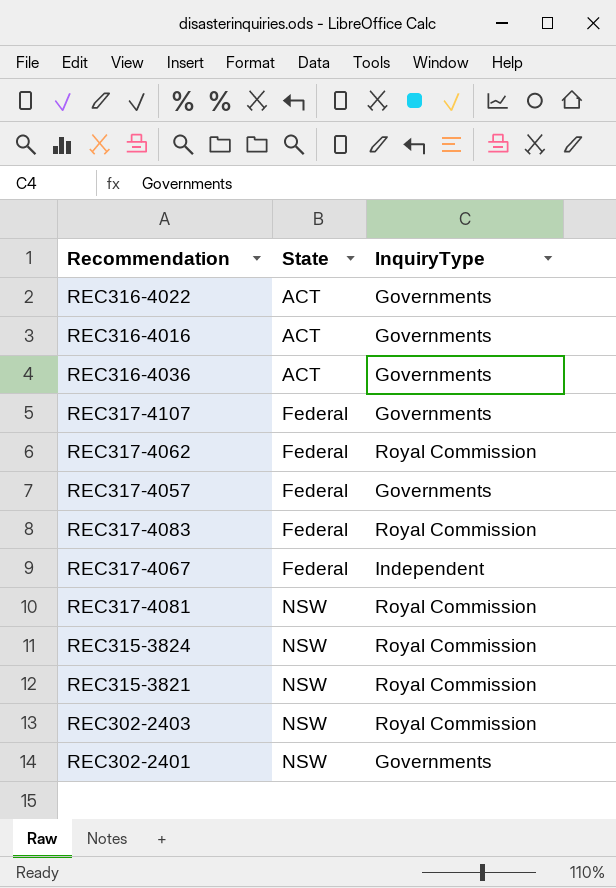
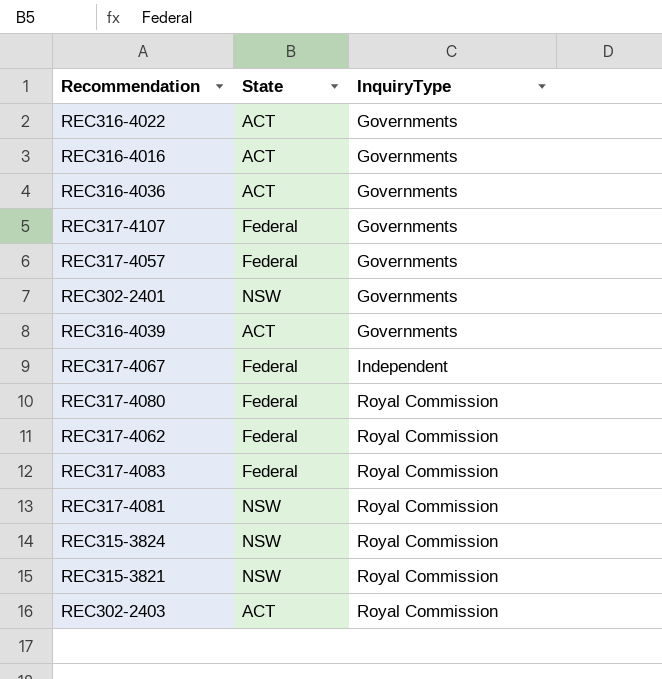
row order: State ascending -> InquiryType ascending
row REC316-4039: none -> ACT | Governments
row REC317-4080: none -> Federal | Royal Commission
REC302-2403 | State: NSW -> ACT

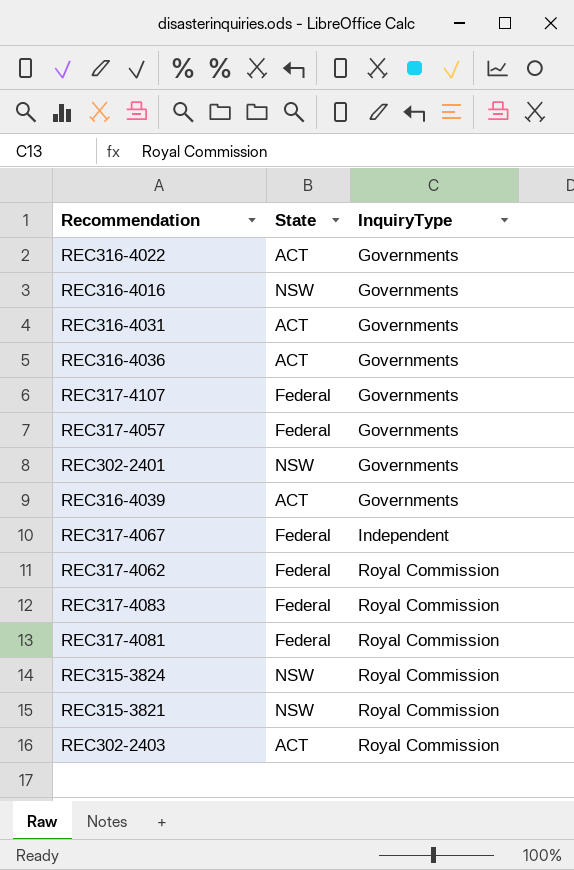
row REC317-4080: Federal | Royal Commission -> none
REC316-4016 | State: ACT -> NSW
row REC316-4031: none -> ACT | Governments
REC317-4081 | State: NSW -> Federal

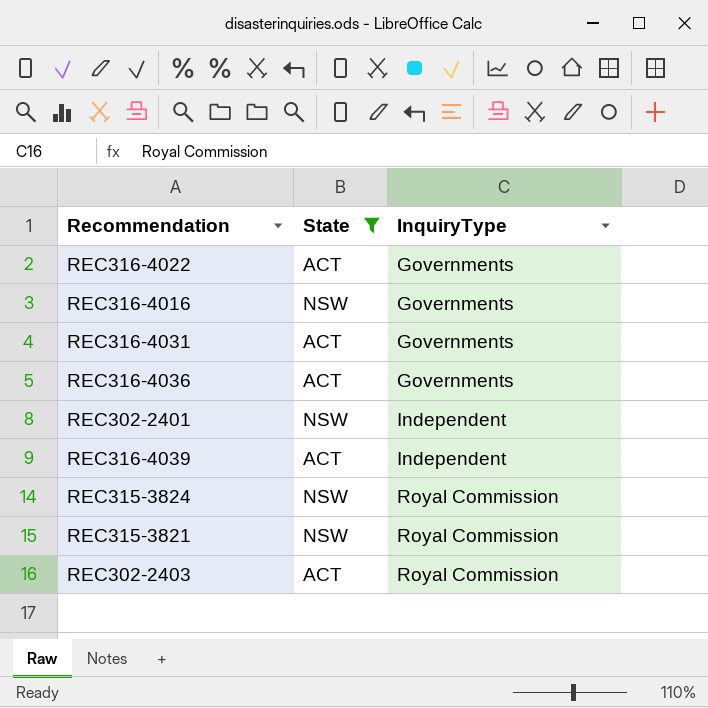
filter: none -> State != Federal
REC302-2401 | InquiryType: Governments -> Independent
REC316-4039 | InquiryType: Governments -> Independent

